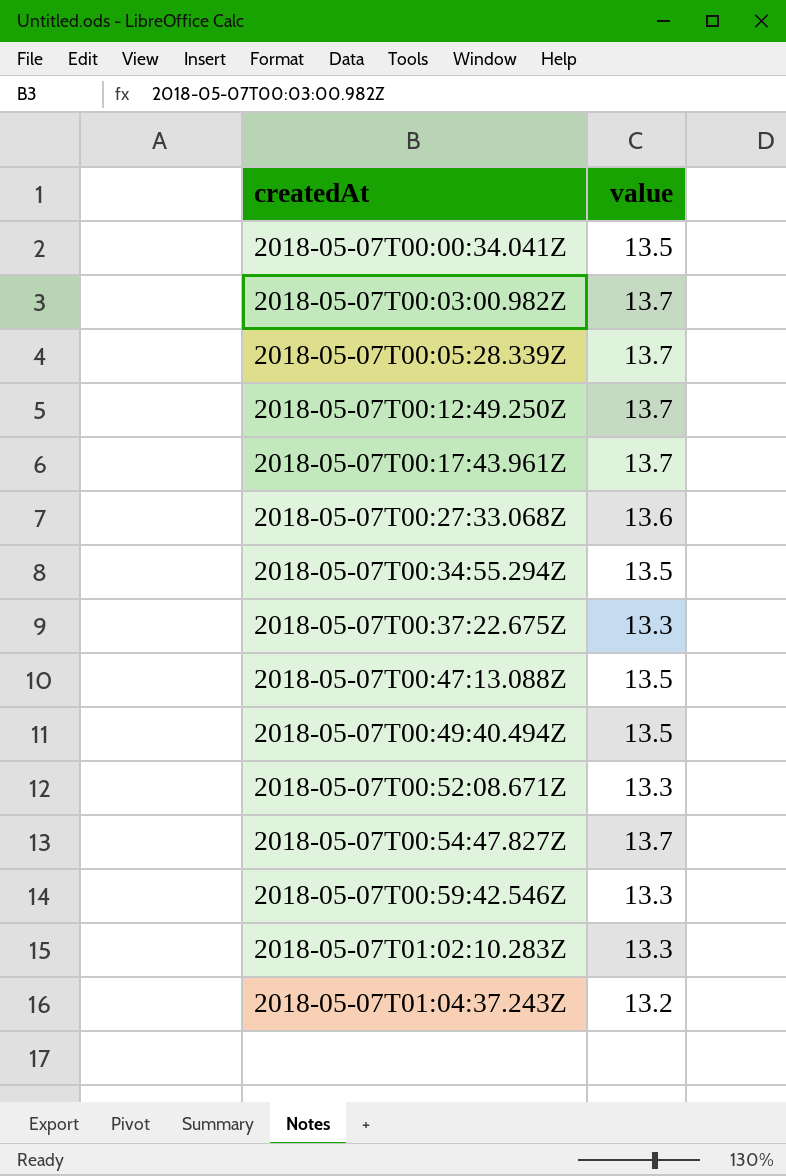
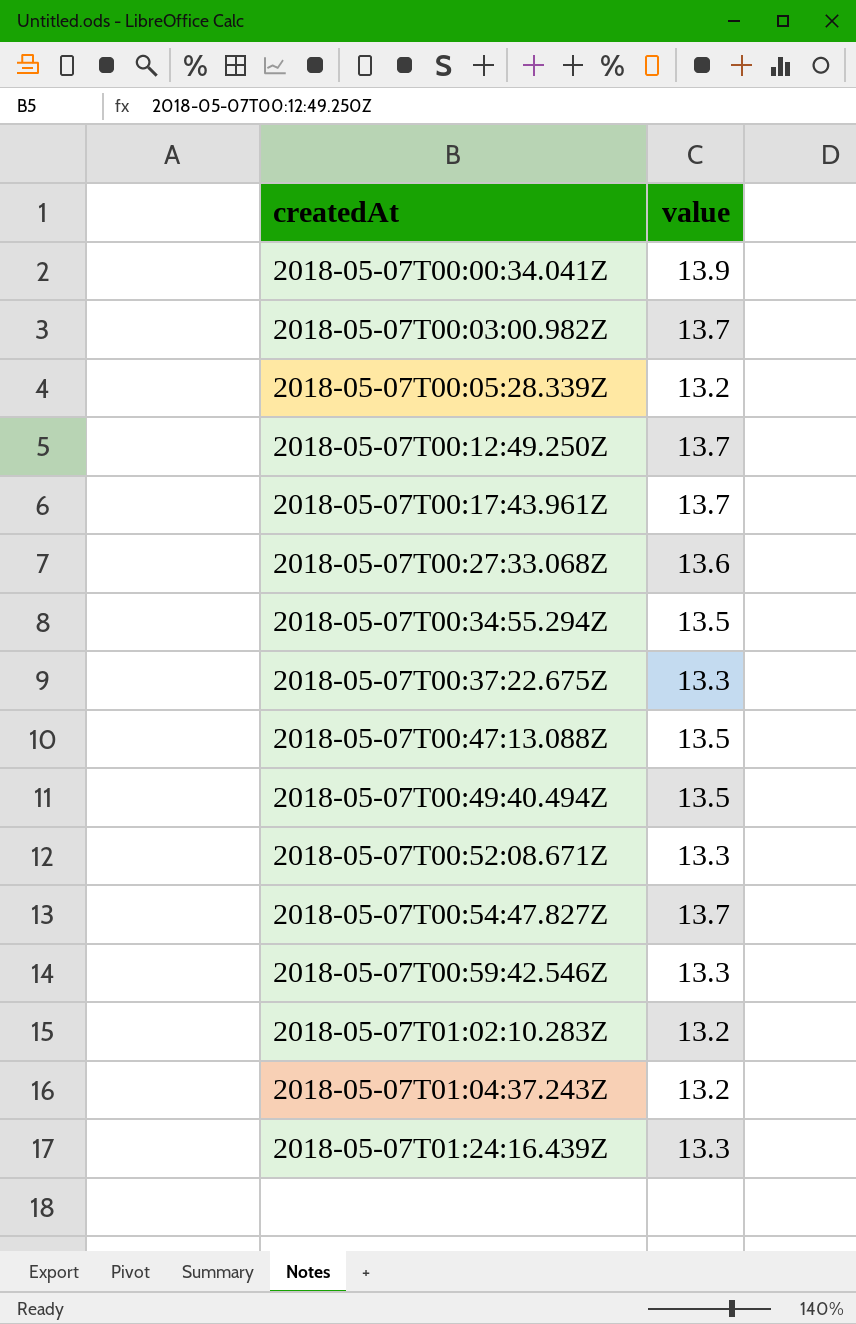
2018-05-07T00:00:34.041Z | value: 13.5 -> 13.9
2018-05-07T00:05:28.339Z | value: 13.7 -> 13.2
2018-05-07T01:02:10.283Z | value: 13.3 -> 13.2
row 2018-05-07T01:24:16.439Z: none -> 13.3

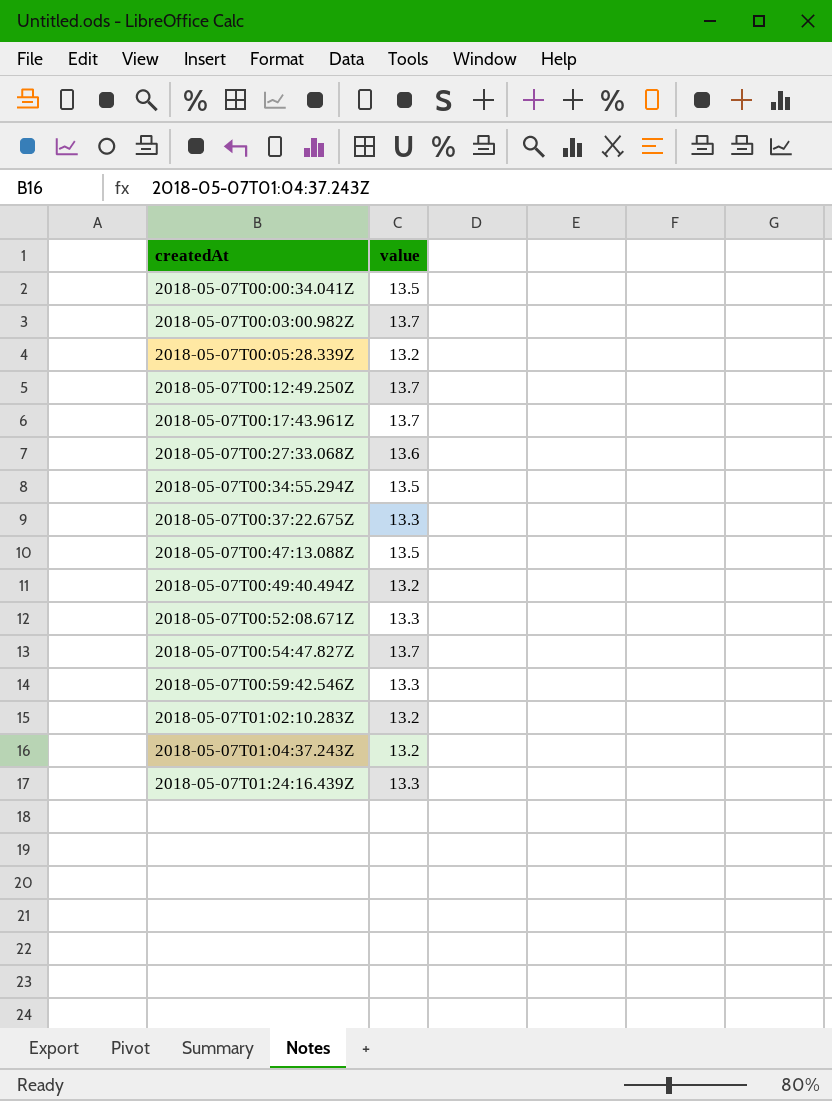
2018-05-07T00:00:34.041Z | value: 13.9 -> 13.5
2018-05-07T00:49:40.494Z | value: 13.5 -> 13.2

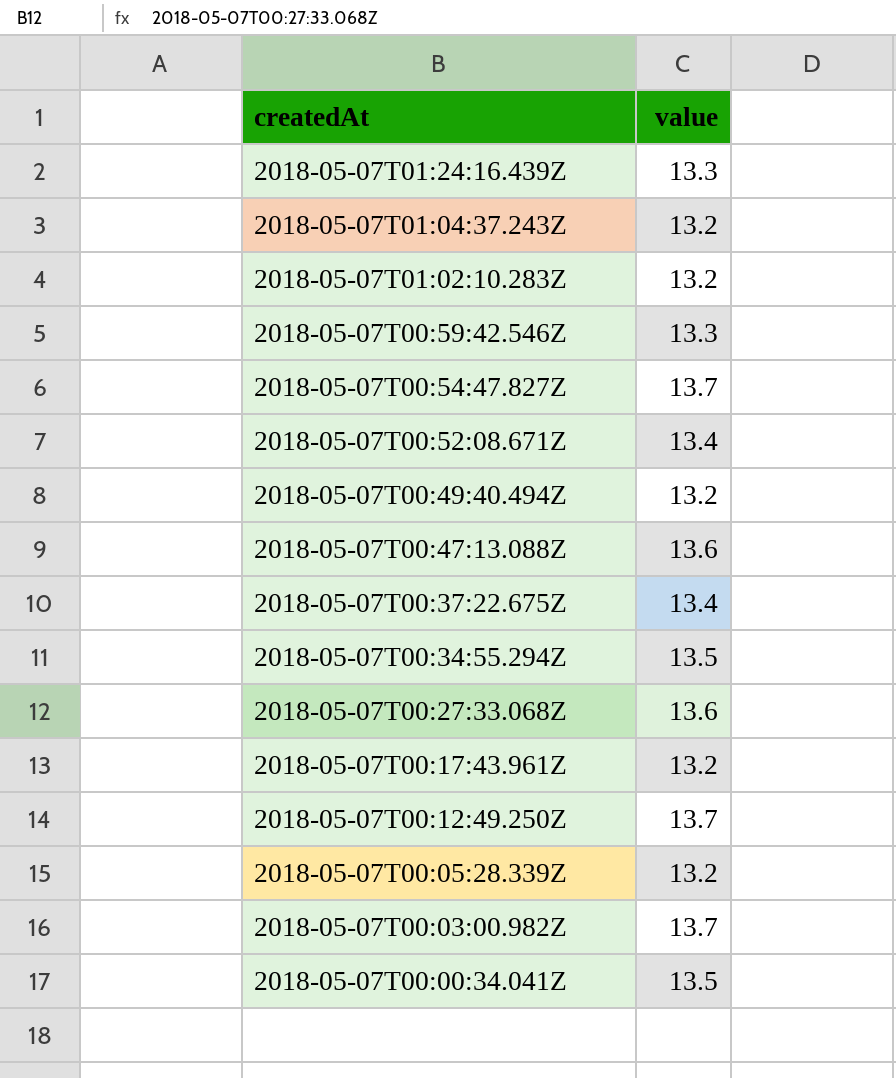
row order: createdAt ascending -> createdAt descending
2018-05-07T00:52:08.671Z | value: 13.3 -> 13.4
2018-05-07T00:47:13.088Z | value: 13.5 -> 13.6
2018-05-07T00:37:22.675Z | value: 13.3 -> 13.4
2018-05-07T00:17:43.961Z | value: 13.7 -> 13.2

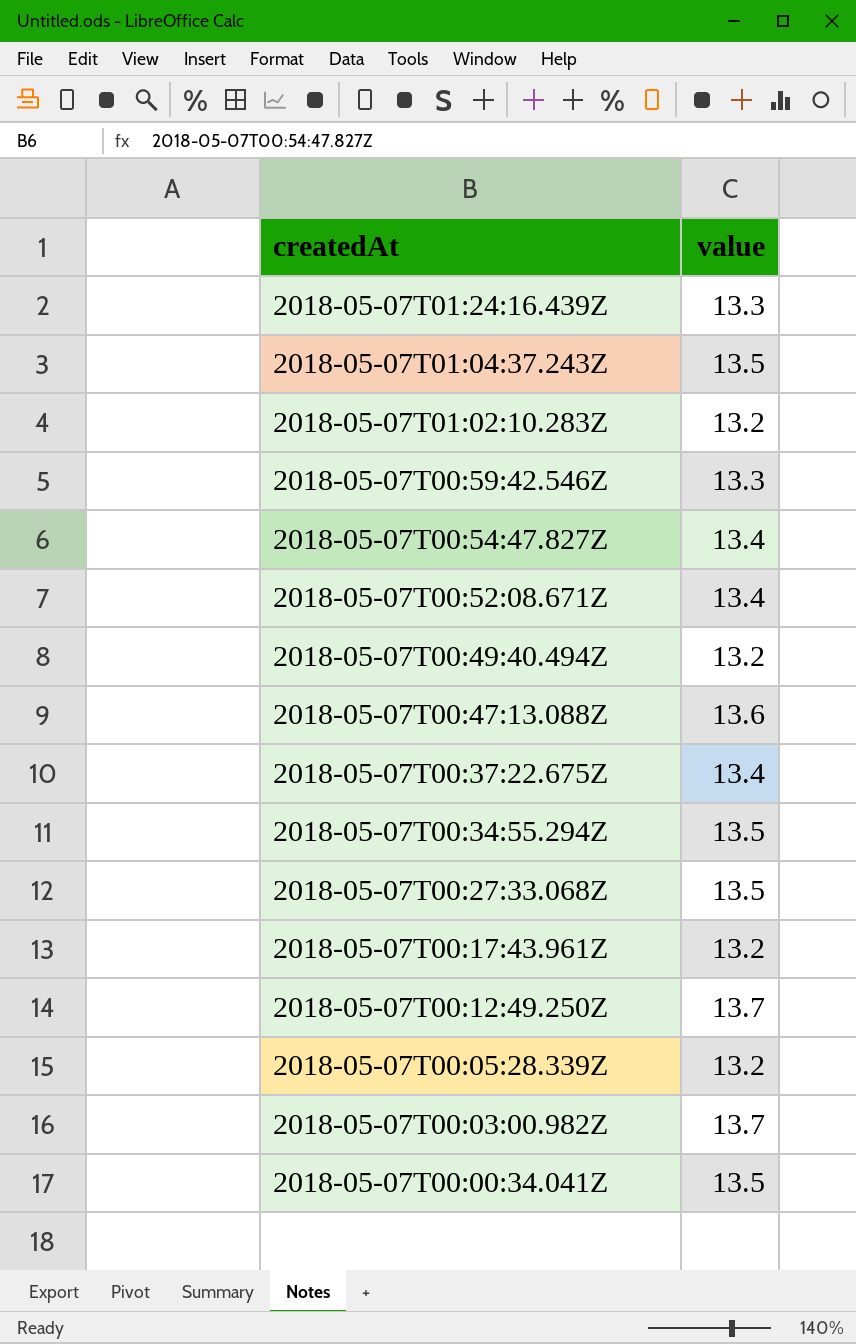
2018-05-07T01:04:37.243Z | value: 13.2 -> 13.5
2018-05-07T00:54:47.827Z | value: 13.7 -> 13.4
2018-05-07T00:27:33.068Z | value: 13.6 -> 13.5

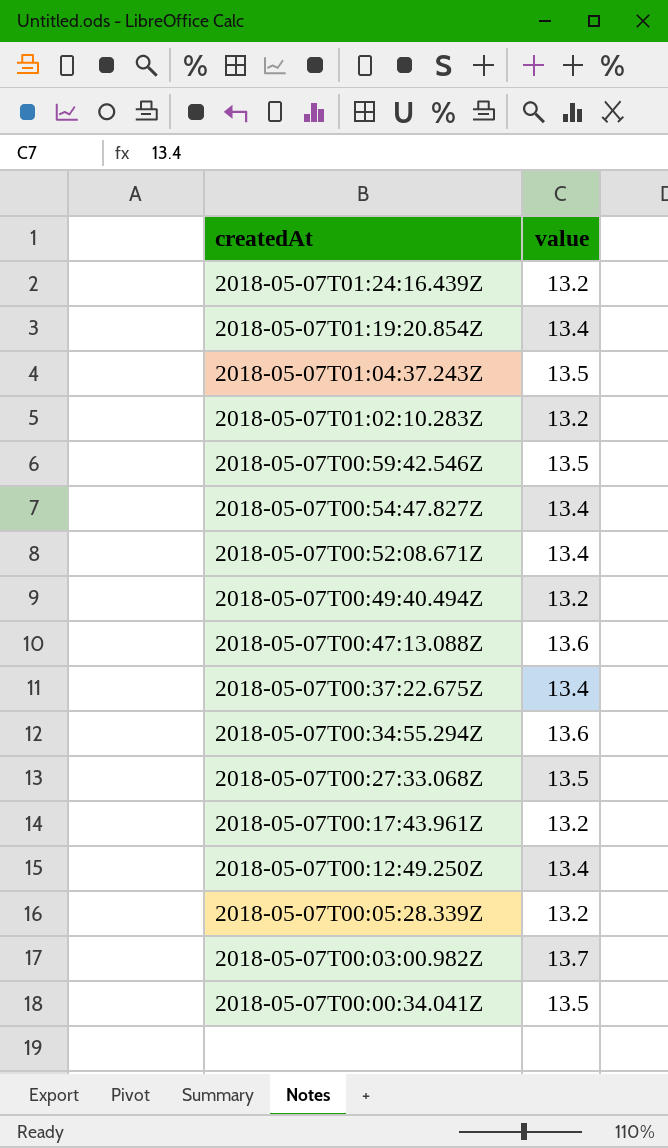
2018-05-07T01:24:16.439Z | value: 13.3 -> 13.2
row 2018-05-07T01:19:20.854Z: none -> 13.4
2018-05-07T00:59:42.546Z | value: 13.3 -> 13.5
2018-05-07T00:34:55.294Z | value: 13.5 -> 13.6
2018-05-07T00:12:49.250Z | value: 13.7 -> 13.4

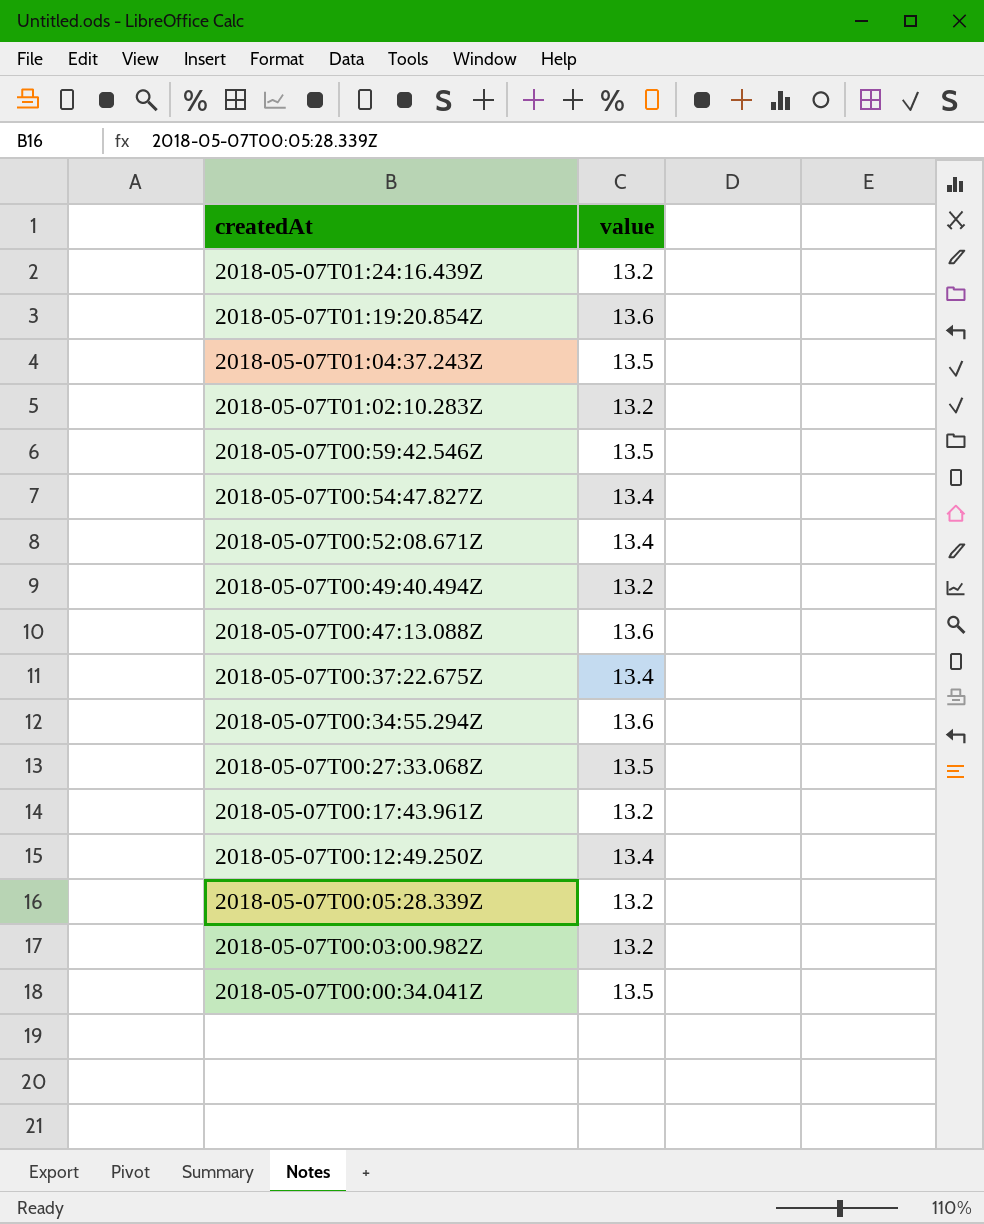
2018-05-07T01:19:20.854Z | value: 13.4 -> 13.6
2018-05-07T00:03:00.982Z | value: 13.7 -> 13.2

